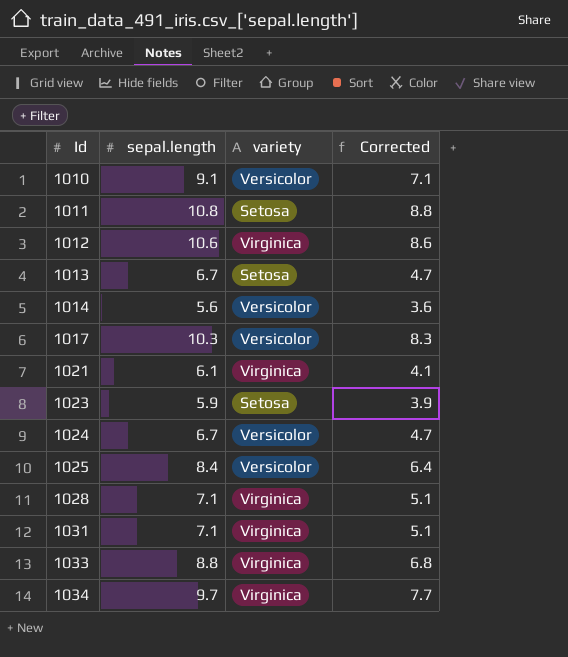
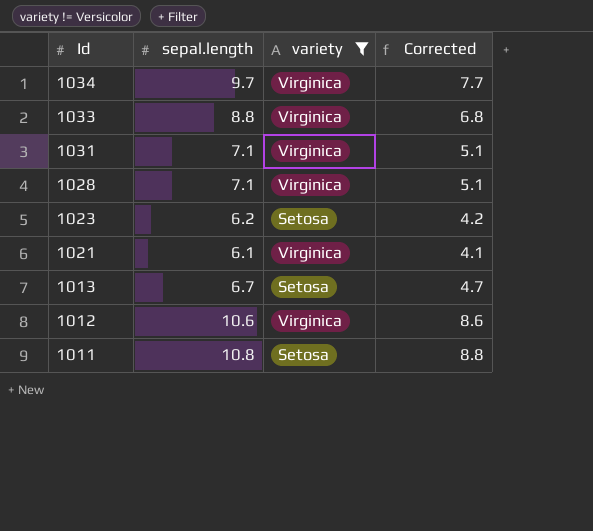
filter: none -> variety != Versicolor
row order: Id ascending -> Id descending
1023 | sepal.length: 5.9 -> 6.2
1023 | Corrected: 3.9 -> 4.2

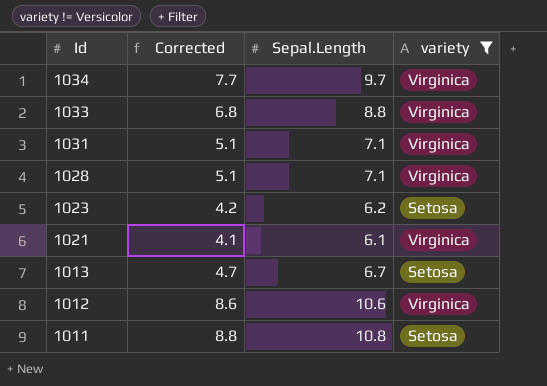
column Corrected | position: 4 -> 2
column name: sepal.length -> Sepal.Length

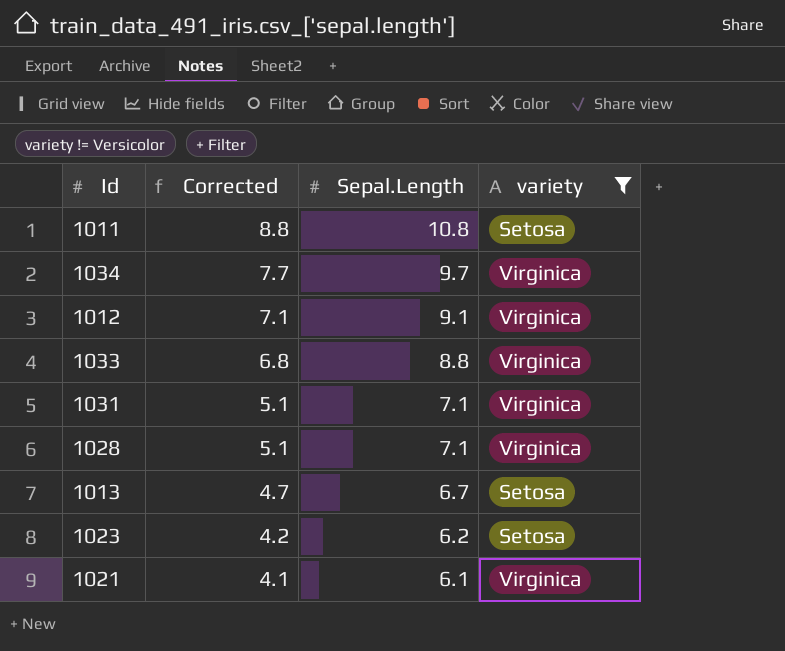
row order: Id descending -> Corrected descending
1012 | Corrected: 8.6 -> 7.1
1012 | Sepal.Length: 10.6 -> 9.1

